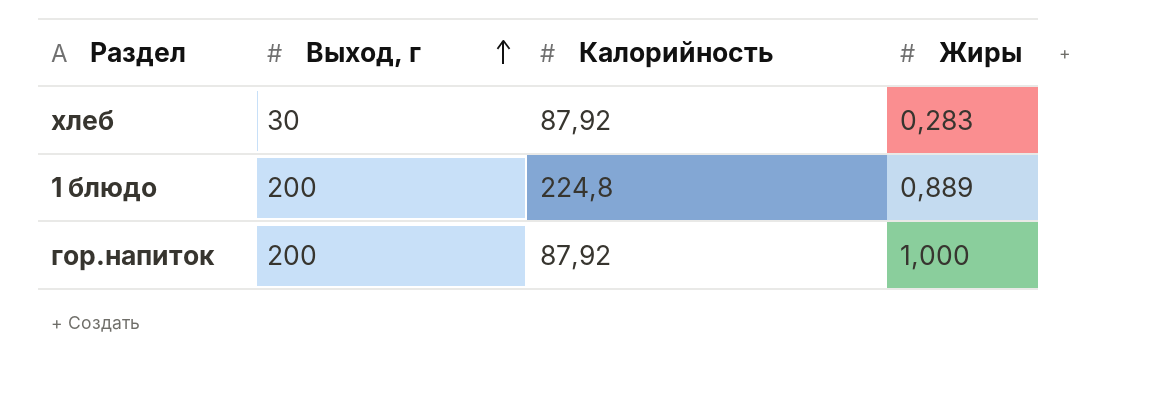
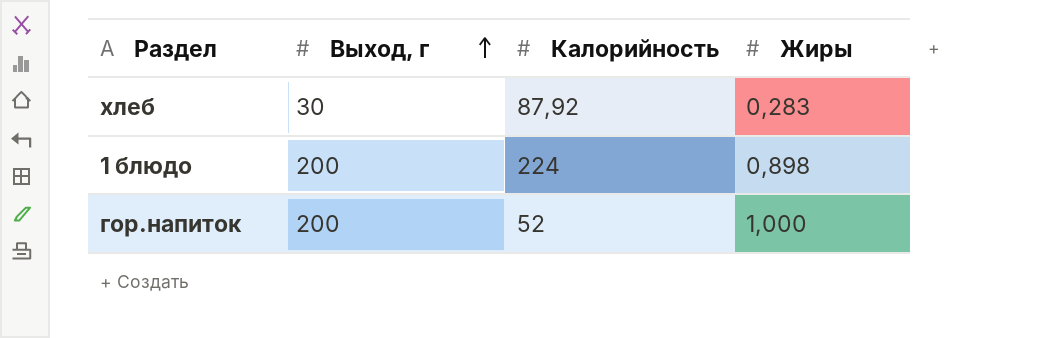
1 блюдо | Калорийность: 224,8 -> 224
1 блюдо | Жиры: 0,889 -> 0,898
гор.напиток | Калорийность: 87,92 -> 52

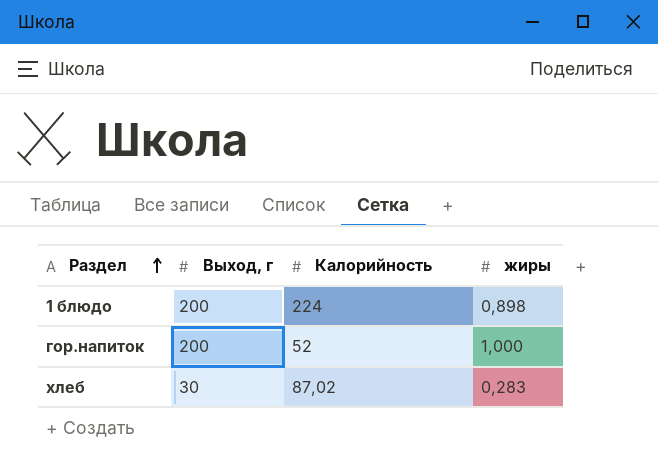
row order: Выход, г ascending -> Раздел ascending
column name: Жиры -> жиры
хлеб | Калорийность: 87,92 -> 87,02

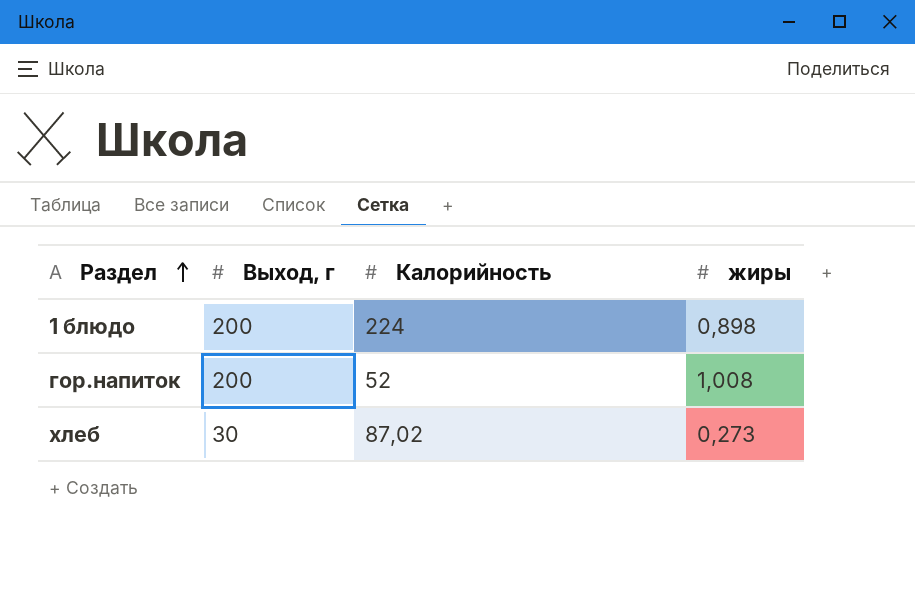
гор.напиток | жиры: 1,000 -> 1,008
хлеб | жиры: 0,283 -> 0,273

